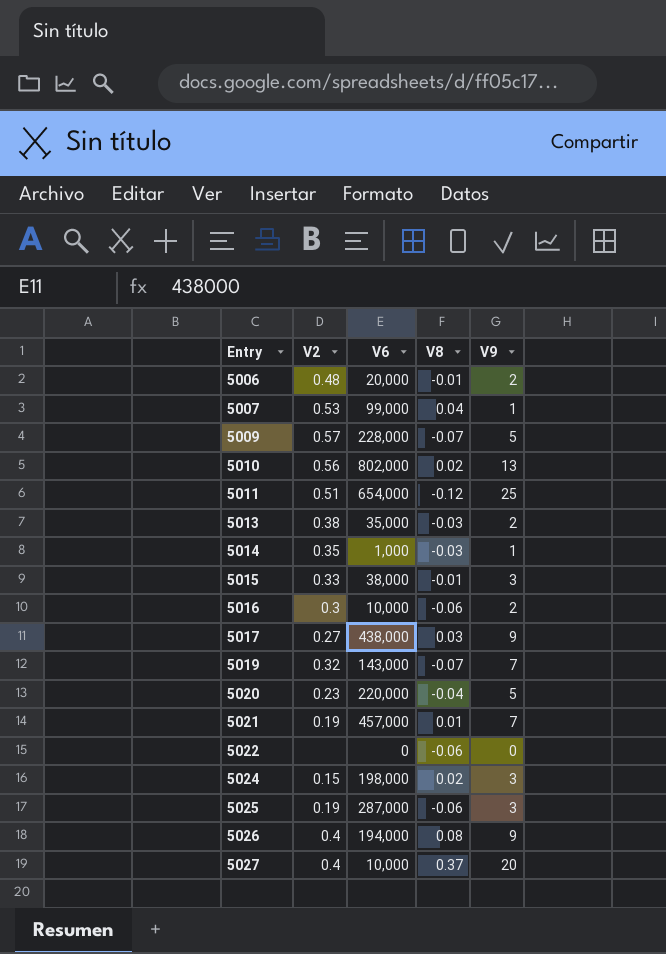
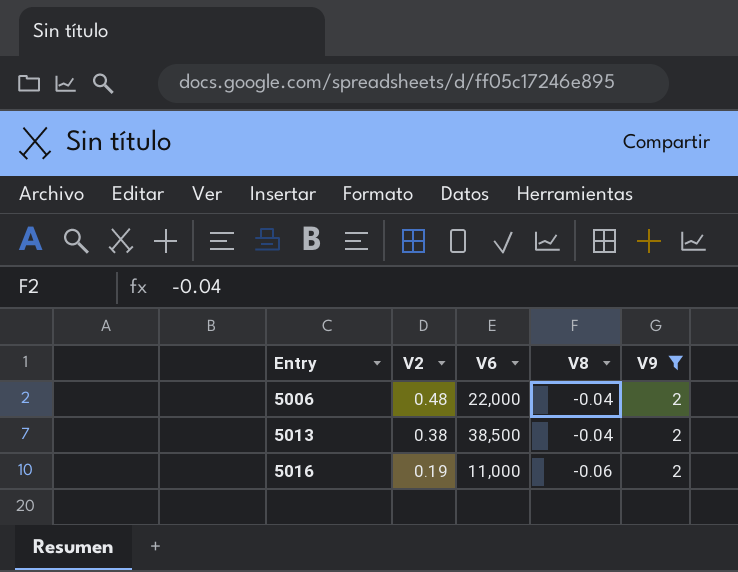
filter: none -> V9 = 2
5006 | V6: 20,000 -> 22,000
5006 | V8: -0.01 -> -0.04
5013 | V6: 35,000 -> 38,500
5013 | V8: -0.03 -> -0.04
5016 | V2: 0.3 -> 0.19
5016 | V6: 10,000 -> 11,000

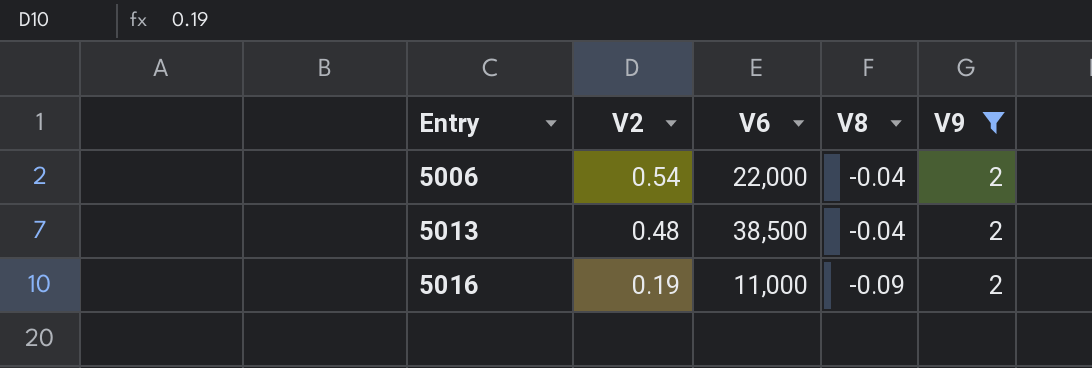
5006 | V2: 0.48 -> 0.54
5013 | V2: 0.38 -> 0.48
5016 | V8: -0.06 -> -0.09

